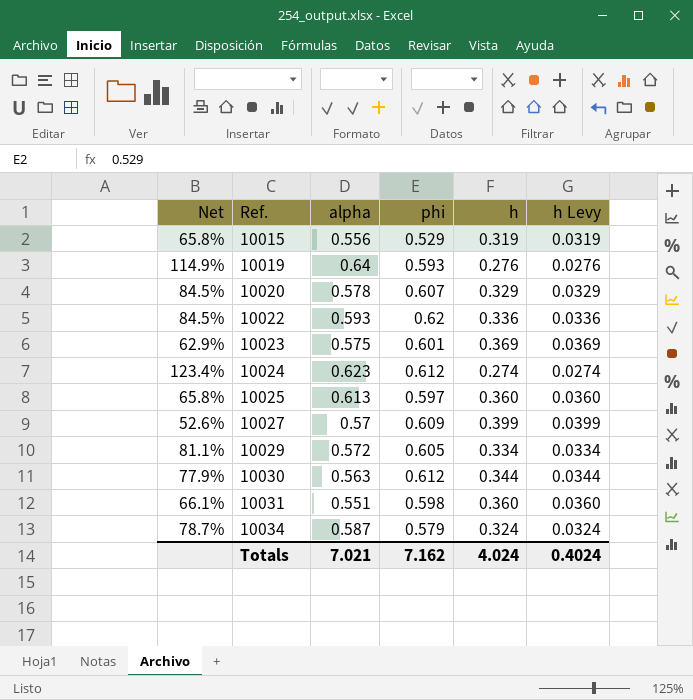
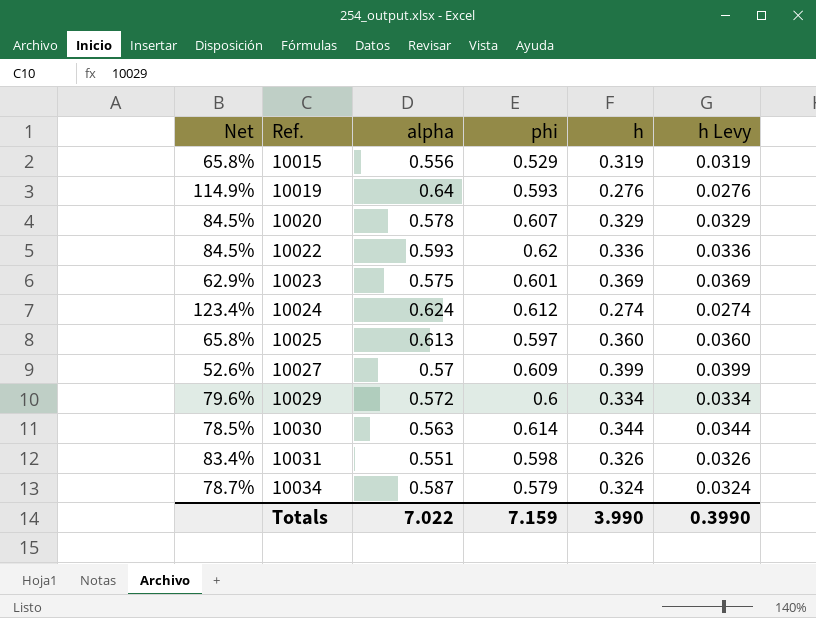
10024 | alpha: 0.623 -> 0.624
10029 | Net: 81.1% -> 79.6%
10029 | phi: 0.605 -> 0.6
10030 | Net: 77.9% -> 78.5%
10030 | phi: 0.612 -> 0.614
10031 | Net: 66.1% -> 83.4%
10031 | h: 0.360 -> 0.326
10031 | h Levy: 0.0360 -> 0.0326
Totals | alpha: 7.021 -> 7.022
Totals | phi: 7.162 -> 7.159
Totals | h: 4.024 -> 3.990
Totals | h Levy: 0.4024 -> 0.3990

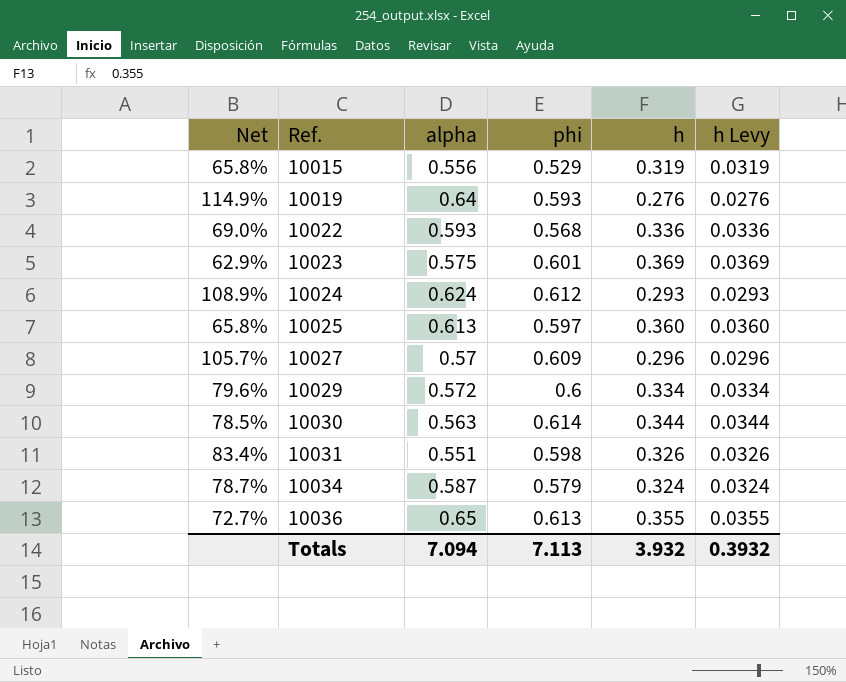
row 10020: 84.5% | 0.578 | 0.607 | 0.329 | 0.0329 -> none
10022 | Net: 84.5% -> 69.0%
10022 | phi: 0.62 -> 0.568
10024 | Net: 123.4% -> 108.9%
10024 | h: 0.274 -> 0.293
10024 | h Levy: 0.0274 -> 0.0293
10027 | Net: 52.6% -> 105.7%
10027 | h: 0.399 -> 0.296
10027 | h Levy: 0.0399 -> 0.0296
row 10036: none -> 72.7% | 0.65 | 0.613 | 0.355 | 0.0355
Totals | alpha: 7.022 -> 7.094
Totals | phi: 7.159 -> 7.113
Totals | h: 3.990 -> 3.932
Totals | h Levy: 0.3990 -> 0.3932

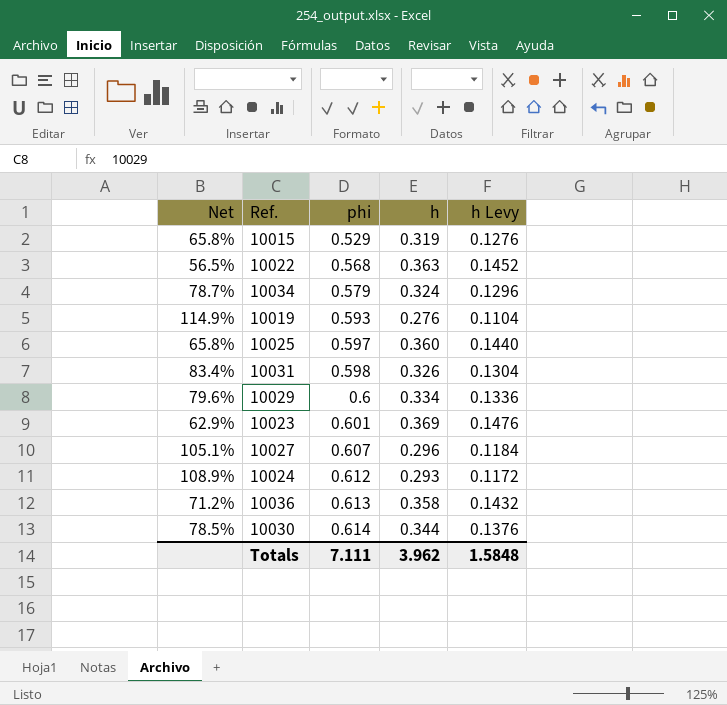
row order: Ref. ascending -> phi ascending
column alpha | position: 3 -> none
column h Levy | formula: [h] * 0.1 -> [h] * 0.4
10022 | Net: 69.0% -> 56.5%
10022 | h: 0.336 -> 0.363
10027 | Net: 105.7% -> 105.1%
10027 | phi: 0.609 -> 0.607
10036 | Net: 72.7% -> 71.2%
10036 | h: 0.355 -> 0.358
Totals | phi: 7.113 -> 7.111
Totals | h: 3.932 -> 3.962
Totals | h Levy: 0.3932 -> 1.5848

